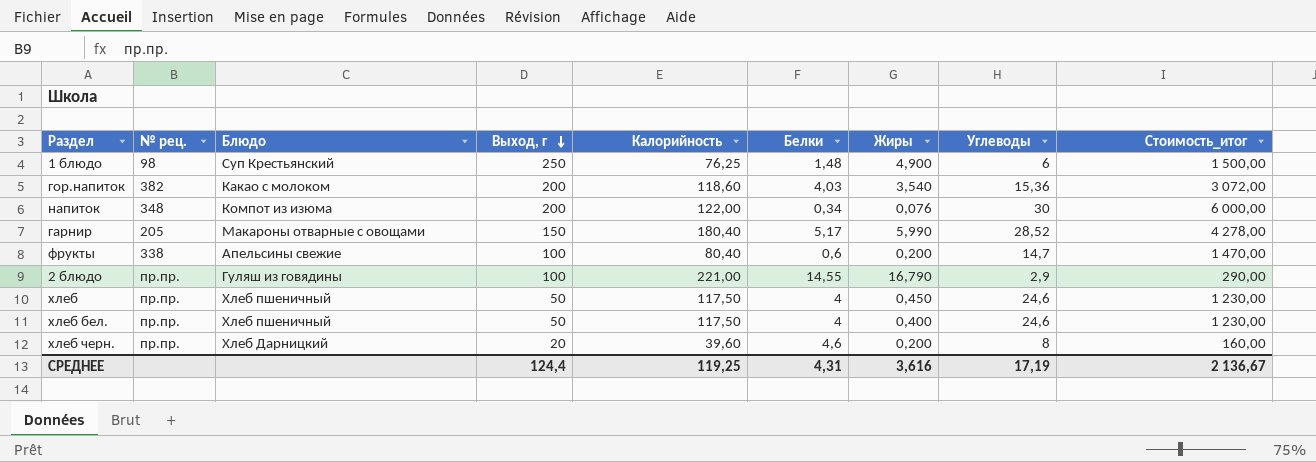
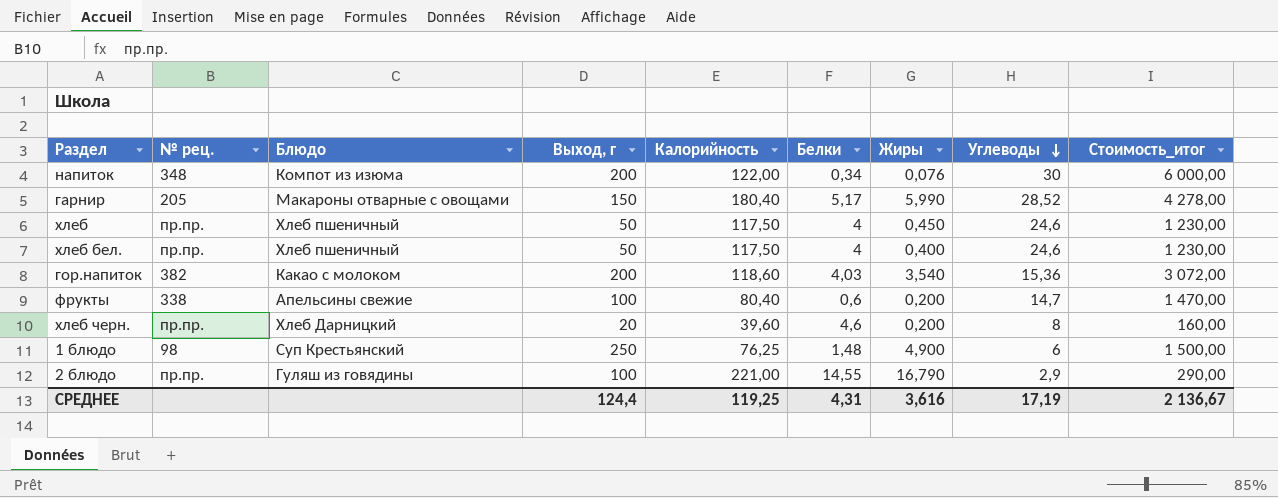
row order: Выход, г descending -> Углеводы descending

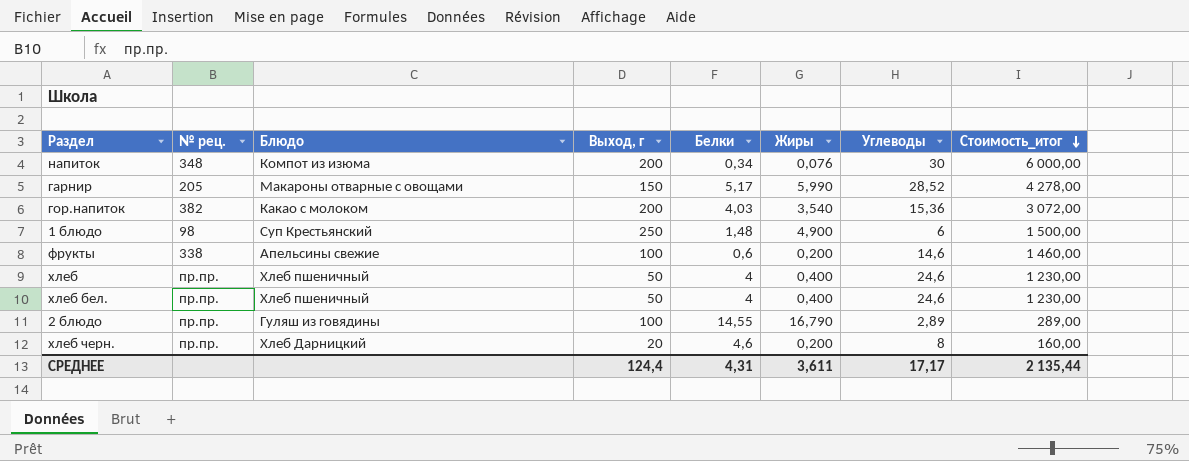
row order: Углеводы descending -> Стоимость_итог descending
column Калорийность | position: 5 -> none
фрукты | Углеводы: 14,7 -> 14,6
фрукты | Стоимость_итог: 1 470,00 -> 1 460,00
хлеб | Жиры: 0,450 -> 0,400
2 блюдо | Углеводы: 2,9 -> 2,89
2 блюдо | Стоимость_итог: 290,00 -> 289,00
СРЕДНЕЕ | Жиры: 3,616 -> 3,611
СРЕДНЕЕ | Углеводы: 17,19 -> 17,17
СРЕДНЕЕ | Стоимость_итог: 2 136,67 -> 2 135,44

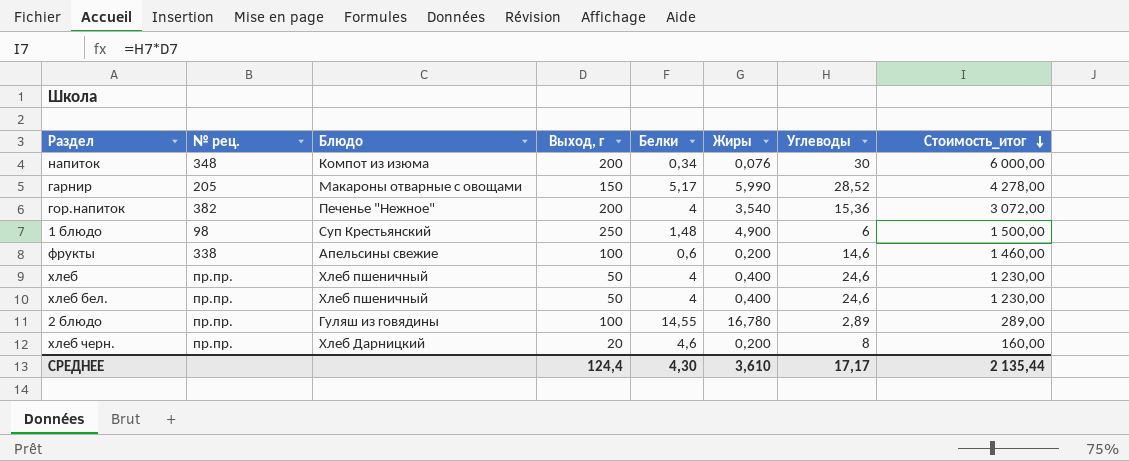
гор.напиток | Блюдо: Какао с молоком -> Печенье "Нежное"
гор.напиток | Белки: 4,03 -> 4
2 блюдо | Жиры: 16,790 -> 16,780
СРЕДНЕЕ | Белки: 4,31 -> 4,30
СРЕДНЕЕ | Жиры: 3,611 -> 3,610

